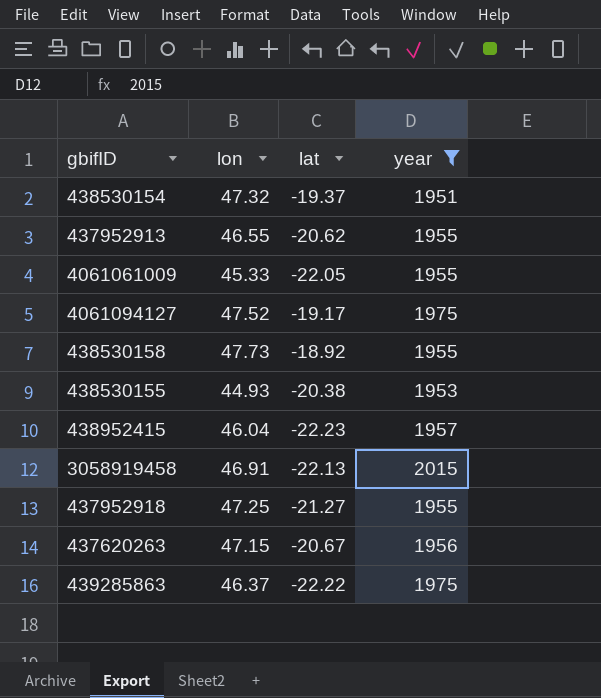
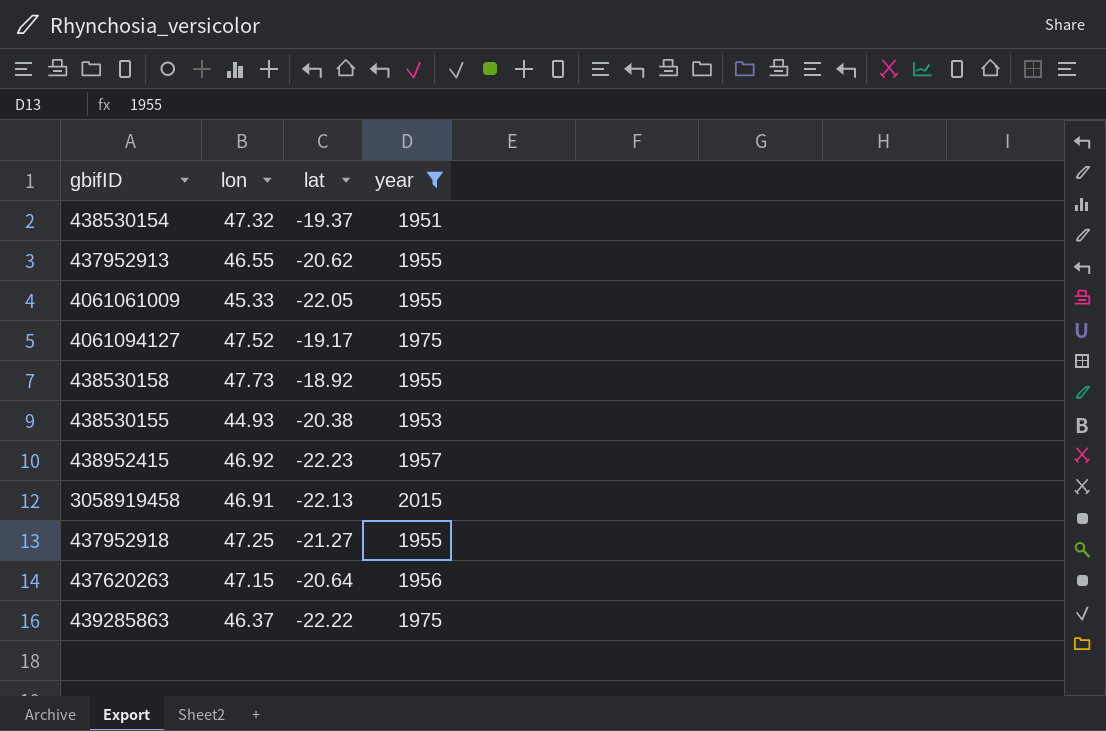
438952415 | lon: 46.04 -> 46.92
437620263 | lat: -20.67 -> -20.64

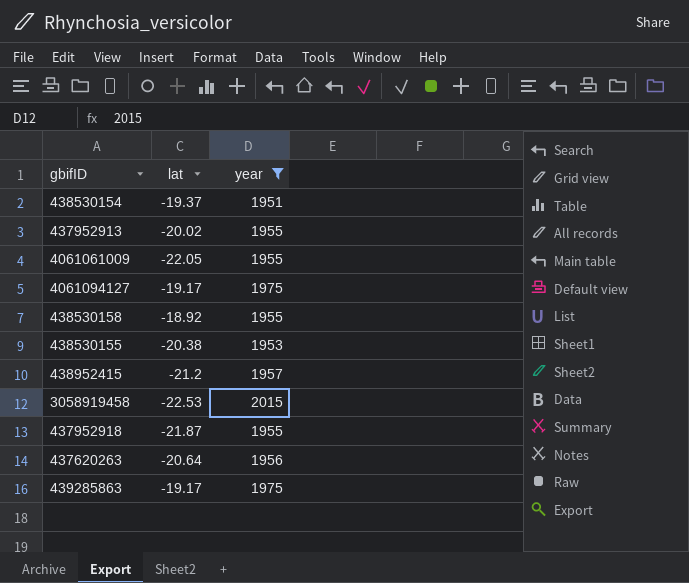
column lon | position: 2 -> none
437952913 | lat: -20.62 -> -20.02
438952415 | lat: -22.23 -> -21.2
3058919458 | lat: -22.13 -> -22.53
437952918 | lat: -21.27 -> -21.87
439285863 | lat: -22.22 -> -19.17

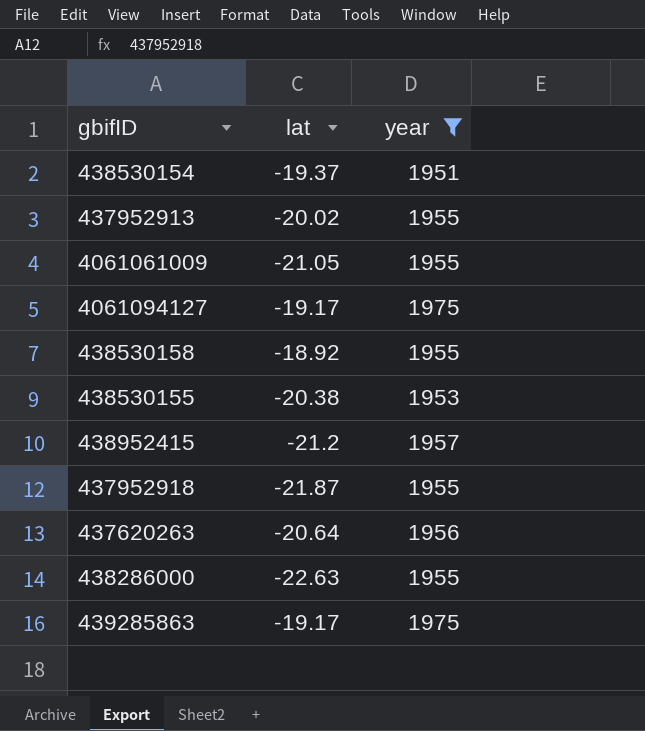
row 3058919458: -22.53 | 2015 -> none
4061061009 | lat: -22.05 -> -21.05
row 438286000: none -> -22.63 | 1955

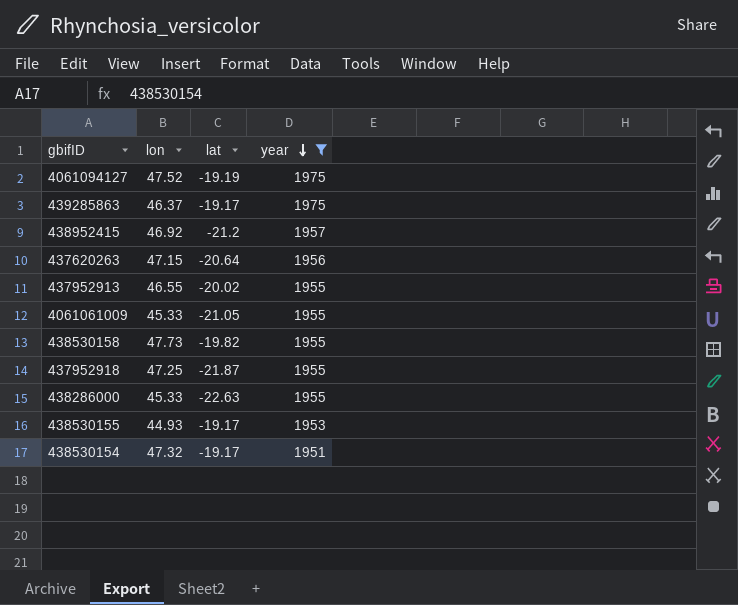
row order: none -> year descending
column lon | position: none -> 2
4061094127 | lat: -19.17 -> -19.19
438530158 | lat: -18.92 -> -19.82
438530155 | lat: -20.38 -> -19.17
438530154 | lat: -19.37 -> -19.17

